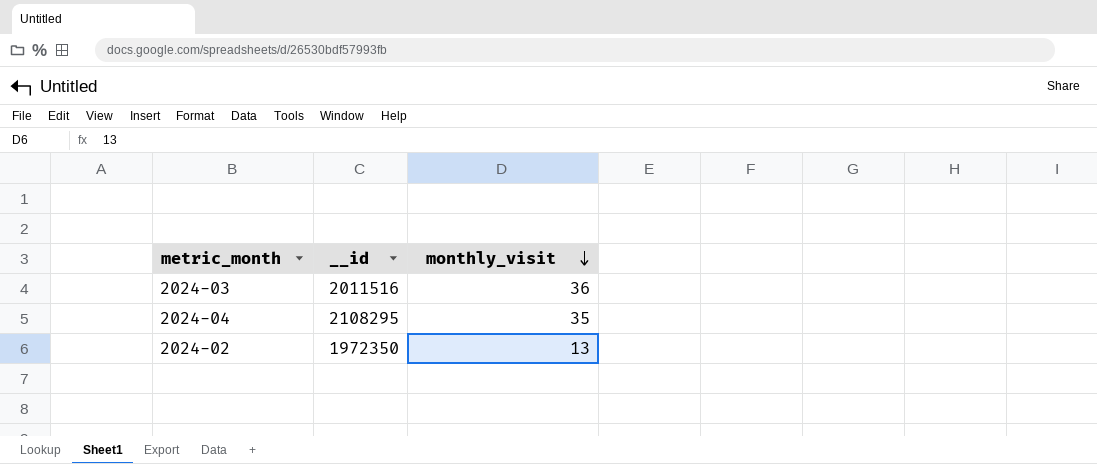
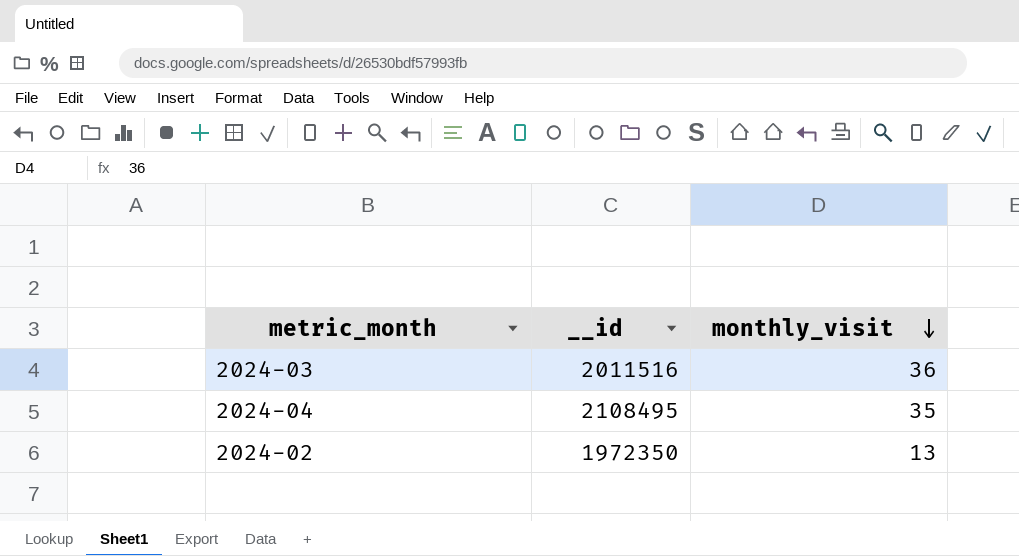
2024-04 | __id: 2108295 -> 2108495

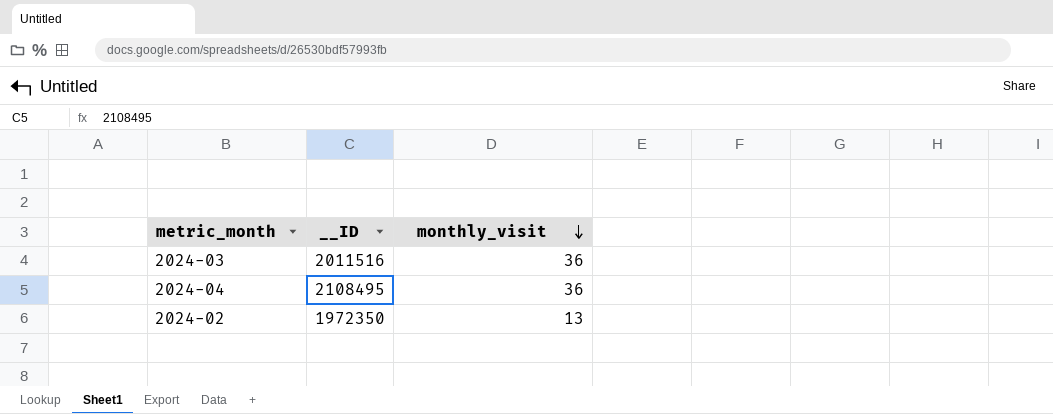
column name: __id -> __ID
2024-04 | monthly_visit: 35 -> 36

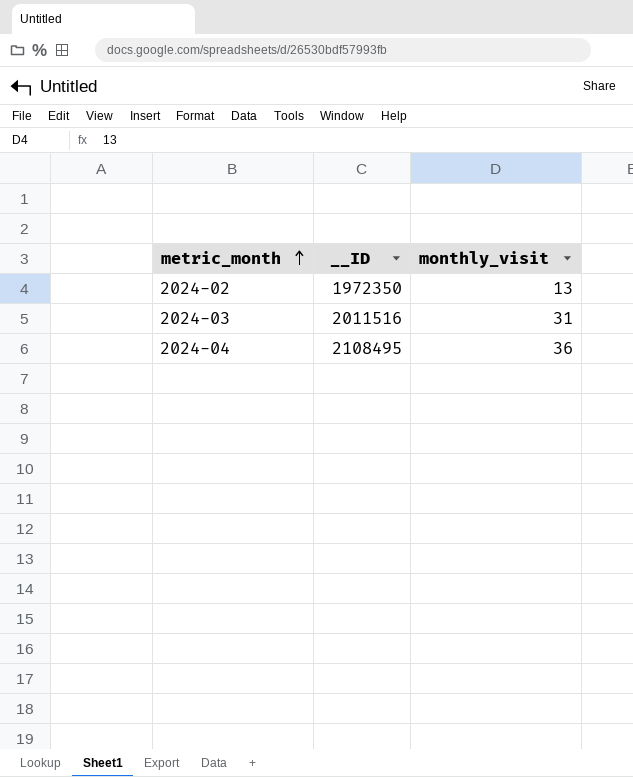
row order: monthly_visit descending -> metric_month ascending
2024-03 | monthly_visit: 36 -> 31

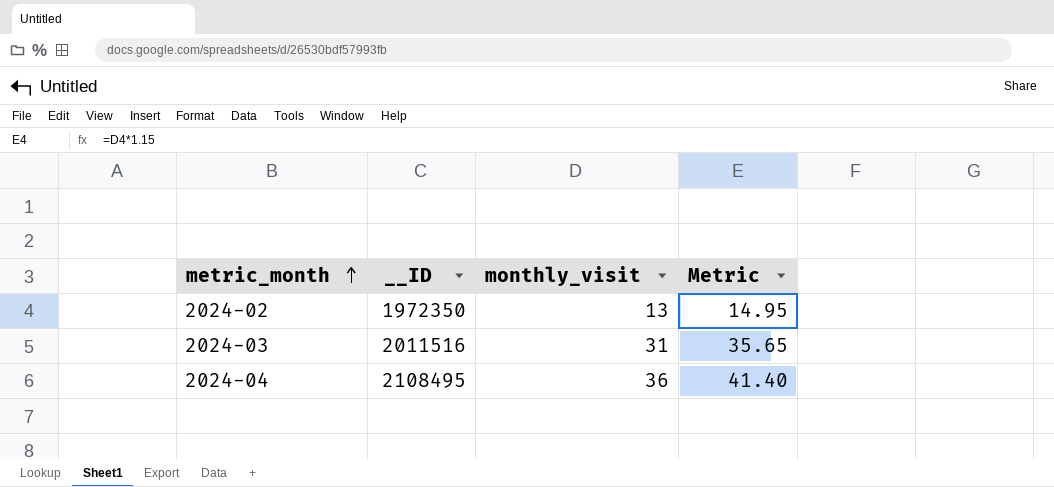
column Metric | formula: none -> [monthly_visit] * 1.15

